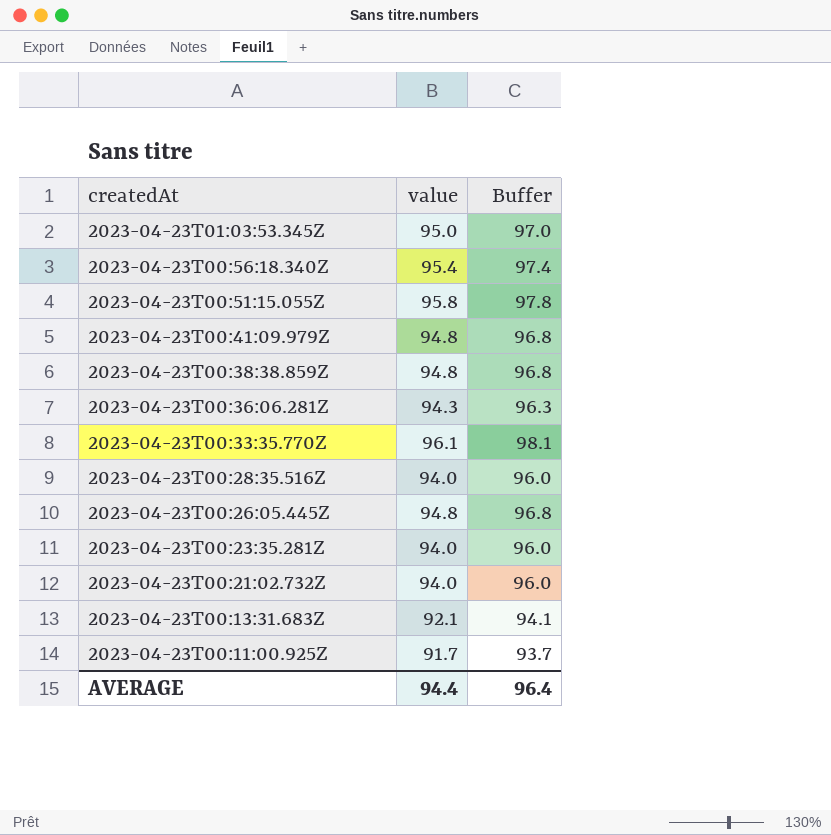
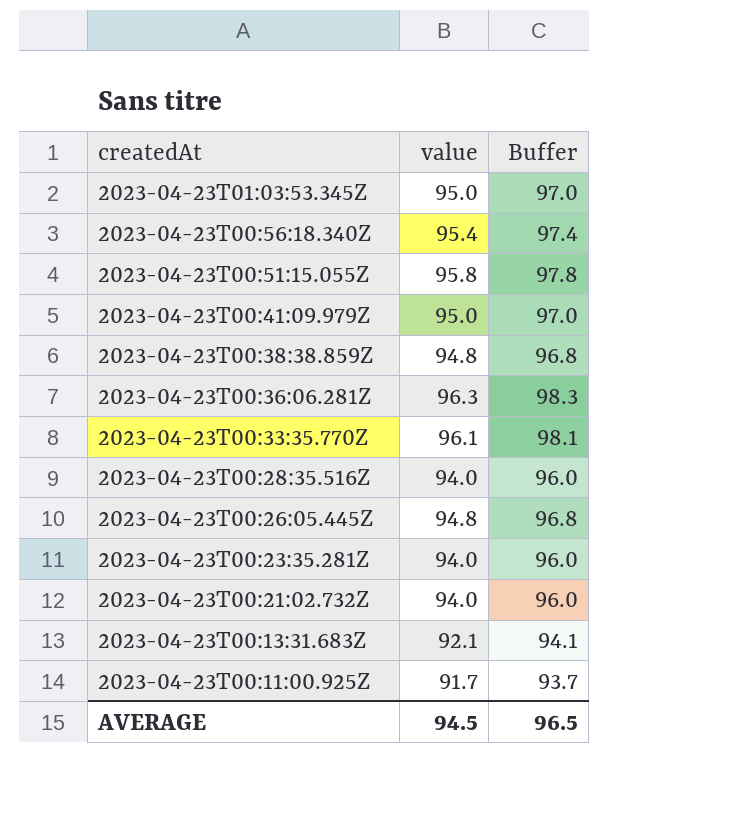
2023-04-23T00:41:09.979Z | value: 94.8 -> 95.0
2023-04-23T00:41:09.979Z | Buffer: 96.8 -> 97.0
2023-04-23T00:36:06.281Z | value: 94.3 -> 96.3
2023-04-23T00:36:06.281Z | Buffer: 96.3 -> 98.3
AVERAGE | value: 94.4 -> 94.5
AVERAGE | Buffer: 96.4 -> 96.5

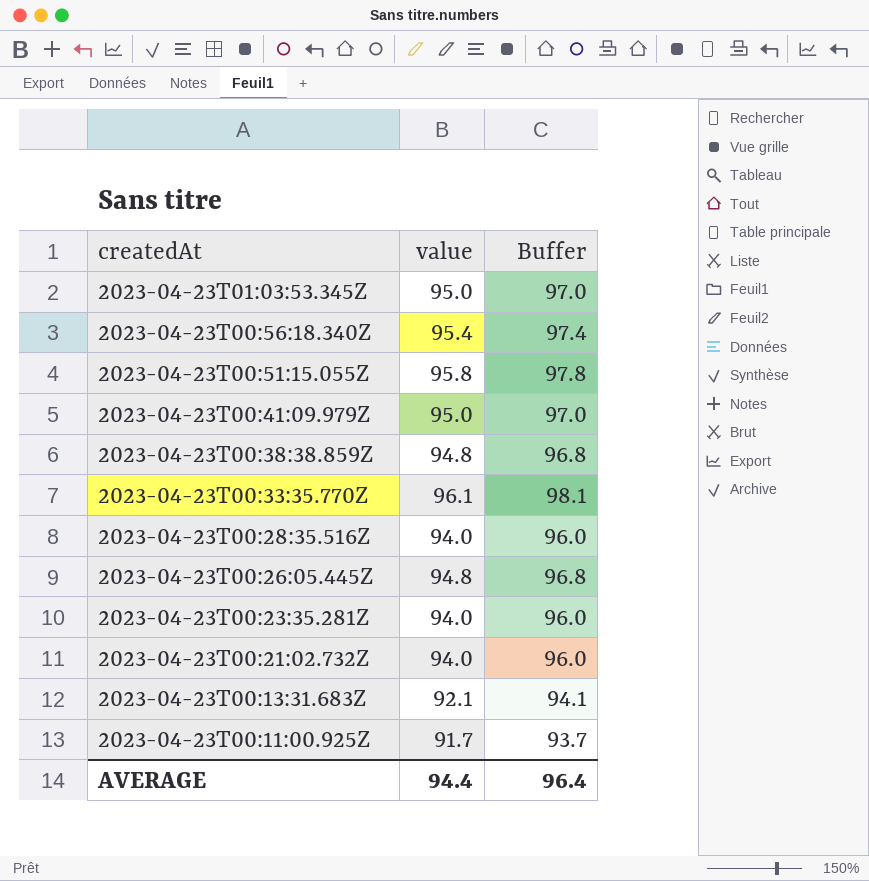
row 2023-04-23T00:36:06.281Z: 96.3 | 98.3 -> none
AVERAGE | value: 94.5 -> 94.4
AVERAGE | Buffer: 96.5 -> 96.4

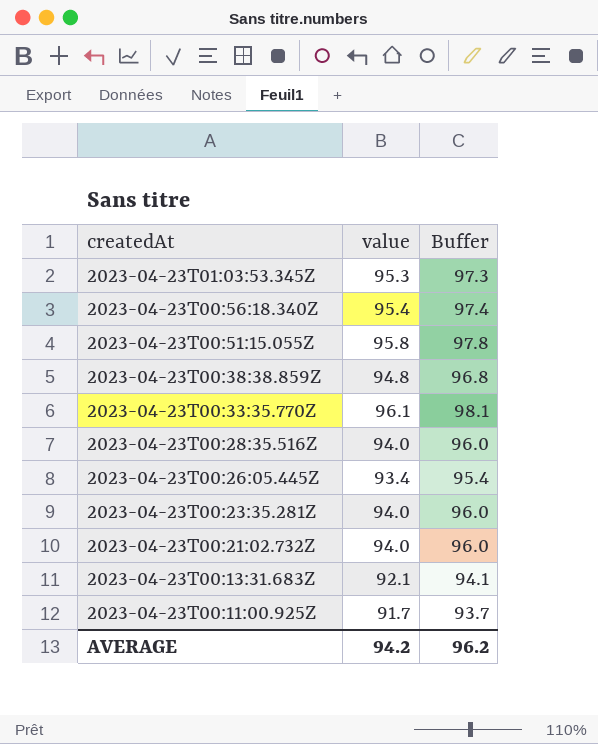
row 2023-04-23T00:41:09.979Z: 95.0 | 97.0 -> none
2023-04-23T01:03:53.345Z | value: 95.0 -> 95.3
2023-04-23T01:03:53.345Z | Buffer: 97.0 -> 97.3
2023-04-23T00:26:05.445Z | value: 94.8 -> 93.4
2023-04-23T00:26:05.445Z | Buffer: 96.8 -> 95.4
AVERAGE | value: 94.4 -> 94.2
AVERAGE | Buffer: 96.4 -> 96.2

